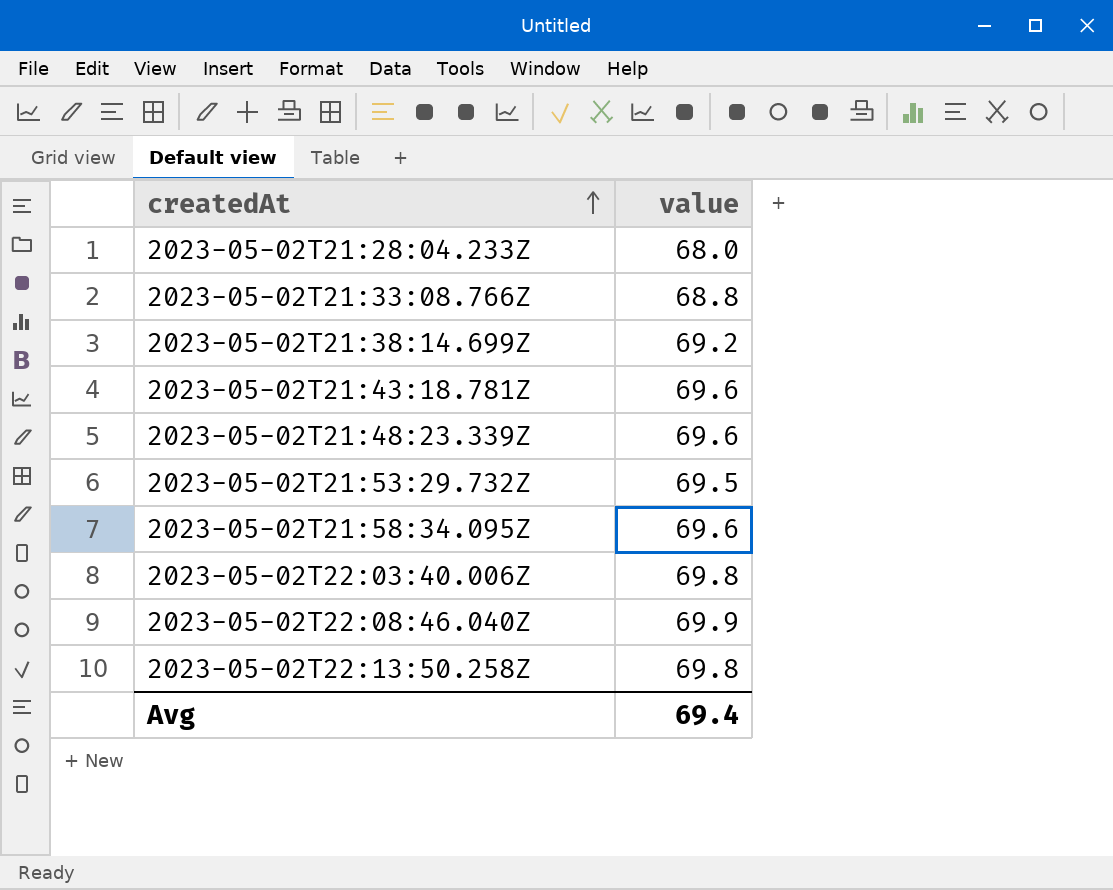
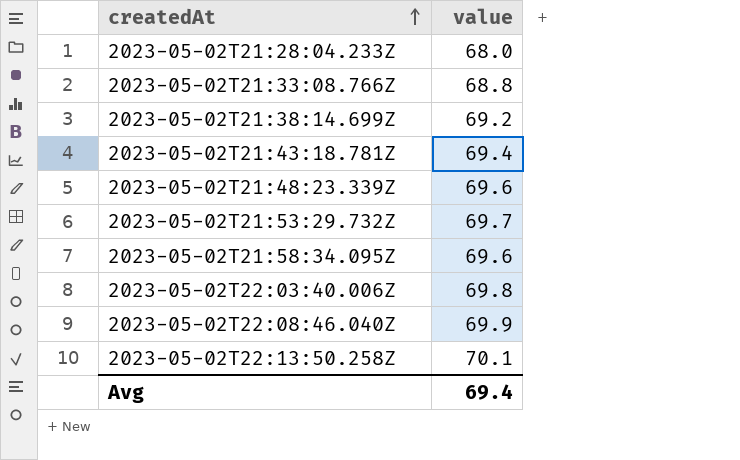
2023-05-02T21:43:18.781Z | value: 69.6 -> 69.4
2023-05-02T21:53:29.732Z | value: 69.5 -> 69.7
2023-05-02T22:13:50.258Z | value: 69.8 -> 70.1

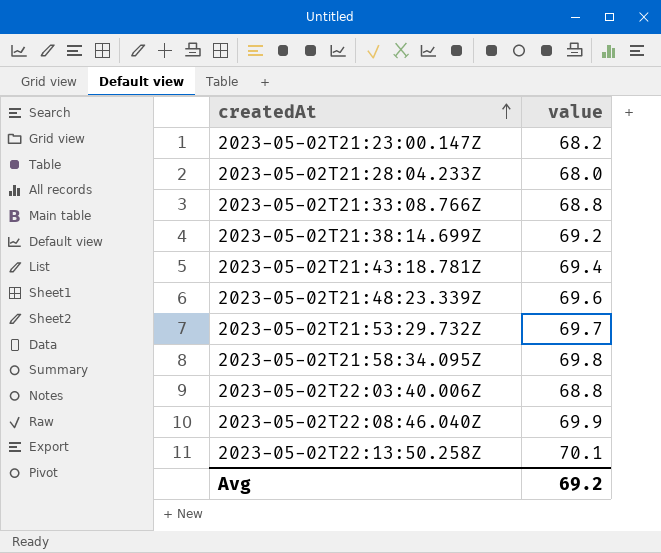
row 2023-05-02T21:23:00.147Z: none -> 68.2
2023-05-02T21:58:34.095Z | value: 69.6 -> 69.8
2023-05-02T22:03:40.006Z | value: 69.8 -> 68.8
Avg | value: 69.4 -> 69.2

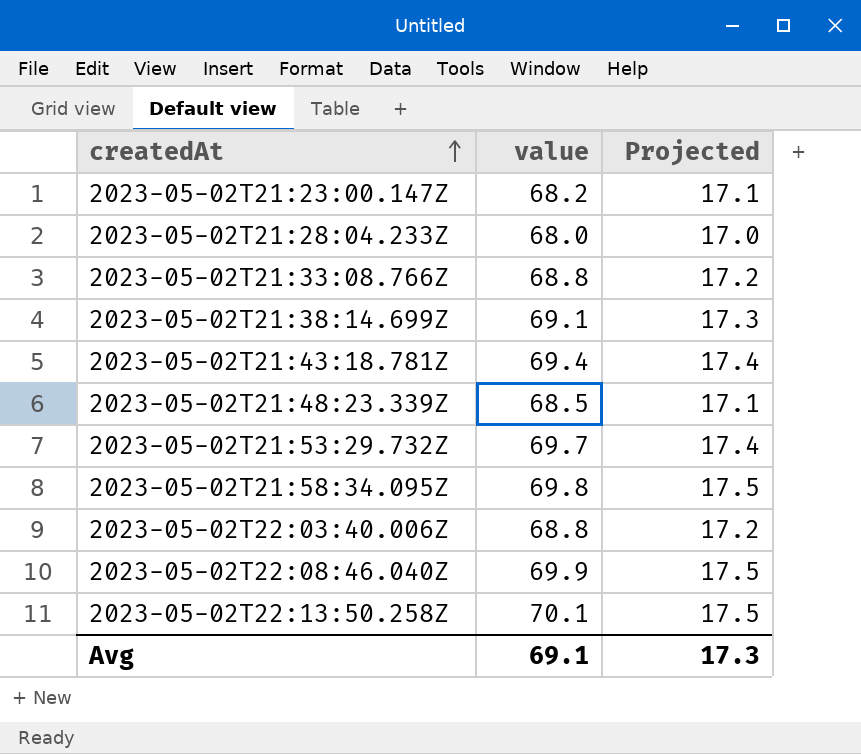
column Projected | formula: none -> [value] * 0.25
2023-05-02T21:38:14.699Z | value: 69.2 -> 69.1
2023-05-02T21:48:23.339Z | value: 69.6 -> 68.5
Avg | value: 69.2 -> 69.1

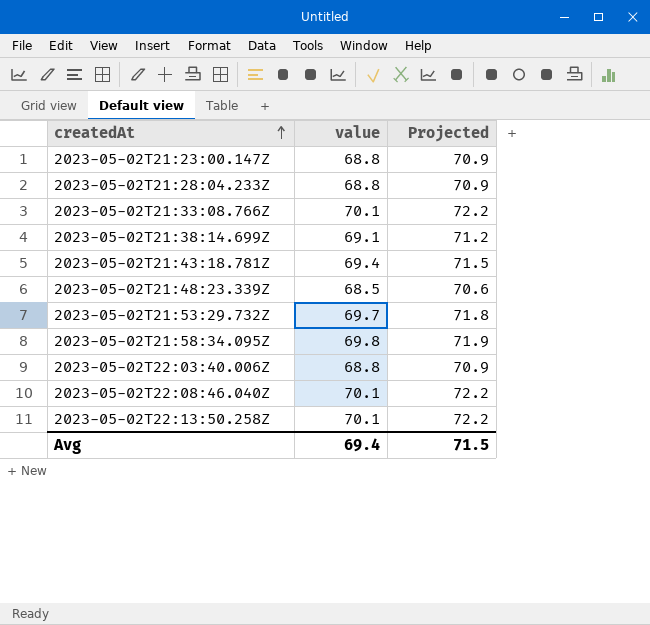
column Projected | formula: [value] * 0.25 -> [value] * 1.03
2023-05-02T21:23:00.147Z | value: 68.2 -> 68.8
2023-05-02T21:28:04.233Z | value: 68.0 -> 68.8
2023-05-02T21:33:08.766Z | value: 68.8 -> 70.1
2023-05-02T22:08:46.040Z | value: 69.9 -> 70.1
Avg | value: 69.1 -> 69.4
Avg | Projected: 17.3 -> 71.5

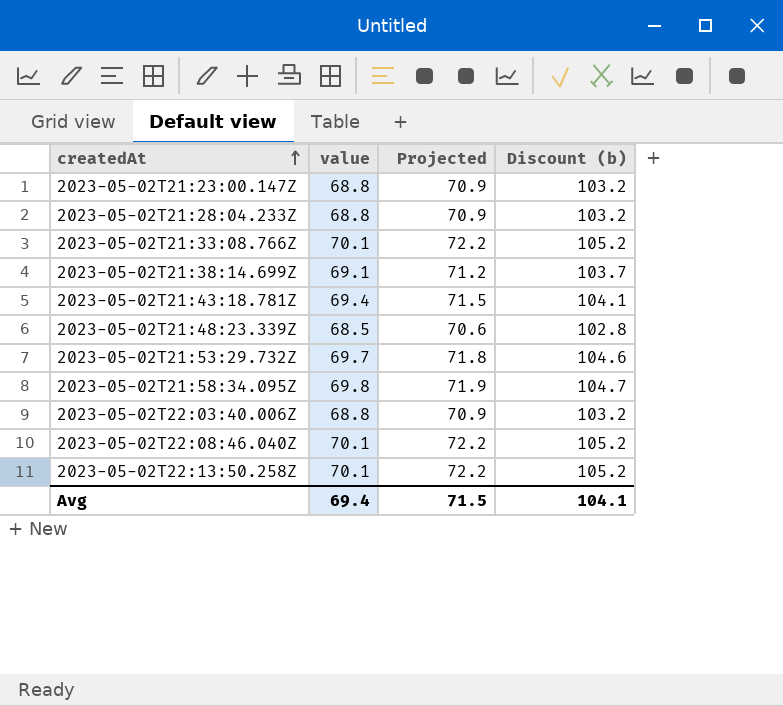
column Discount (b) | formula: none -> [value] * 1.5

